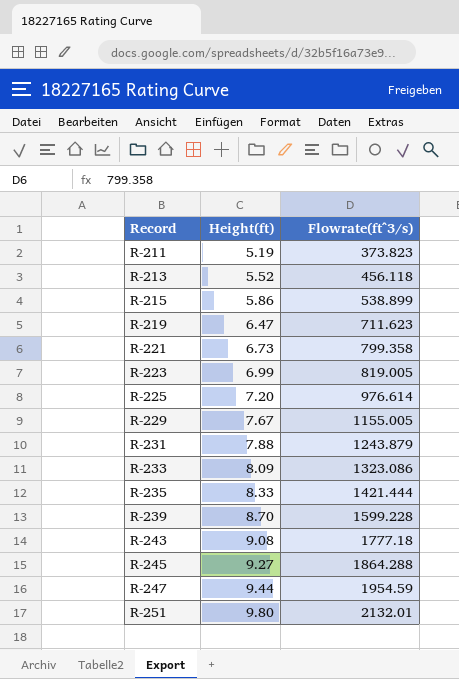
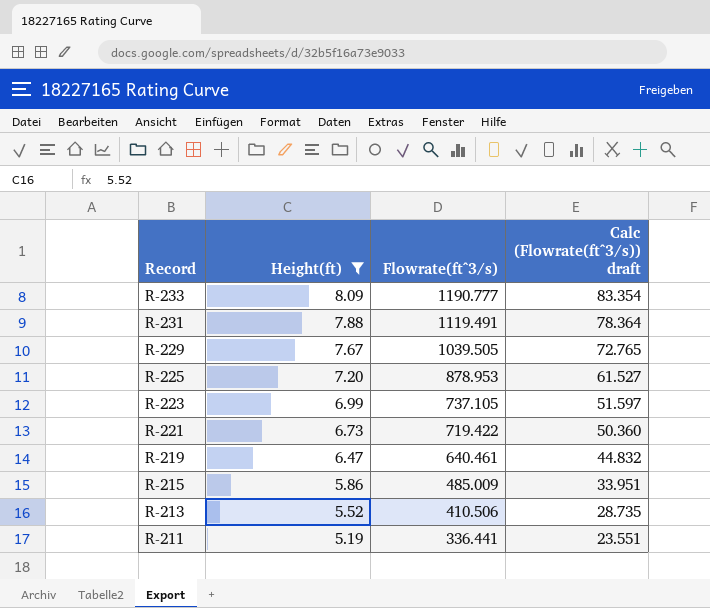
filter: none -> Height(ft) <= 8.09
row order: Record ascending -> Record descending
column Calc (Flowrate(ft^3/s)) draft | formula: none -> [Flowrate(ft^3/s)] * 0.07
R-233 | Flowrate(ft^3/s): 1323.086 -> 1190.777
R-231 | Flowrate(ft^3/s): 1243.879 -> 1119.491
R-229 | Flowrate(ft^3/s): 1155.005 -> 1039.505
R-225 | Flowrate(ft^3/s): 976.614 -> 878.953
R-223 | Flowrate(ft^3/s): 819.005 -> 737.105
R-221 | Flowrate(ft^3/s): 799.358 -> 719.422
R-219 | Flowrate(ft^3/s): 711.623 -> 640.461
R-215 | Flowrate(ft^3/s): 538.899 -> 485.009
R-213 | Flowrate(ft^3/s): 456.118 -> 410.506
R-211 | Flowrate(ft^3/s): 373.823 -> 336.441

